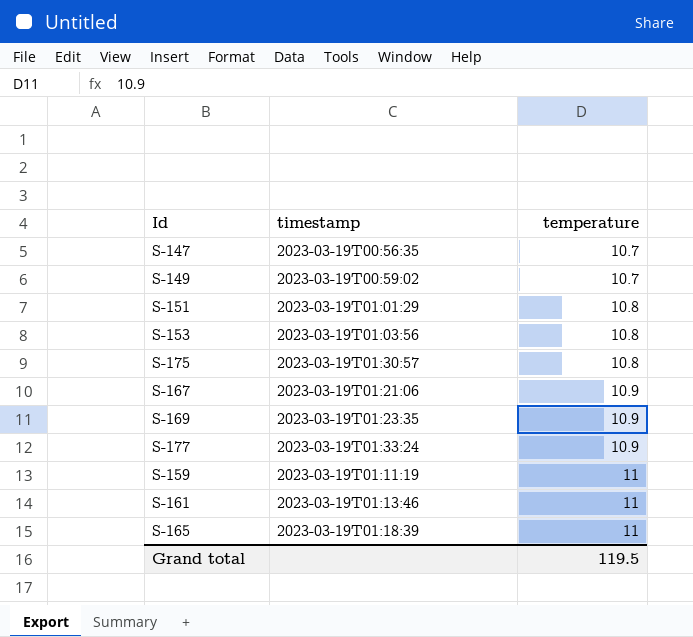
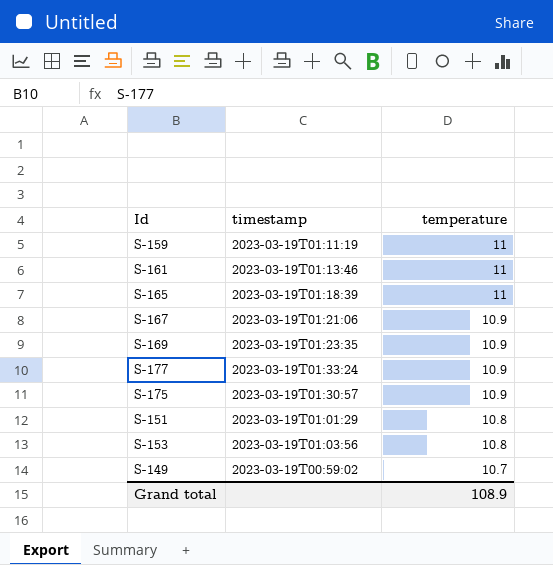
row order: temperature ascending -> temperature descending
row S-147: 2023-03-19T00:56:35 | 10.7 -> none
S-175 | temperature: 10.8 -> 10.9
Grand total | temperature: 119.5 -> 108.9

